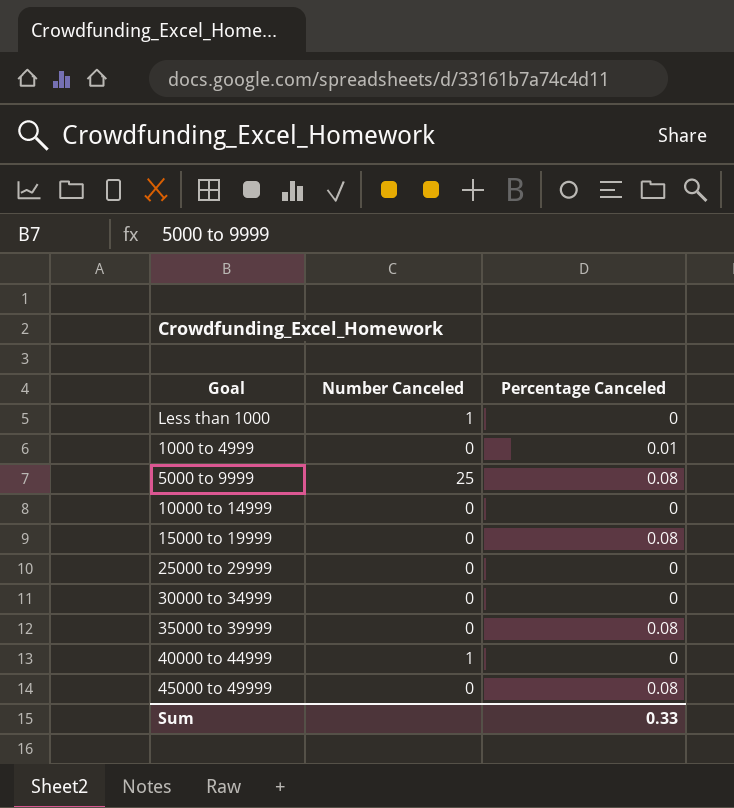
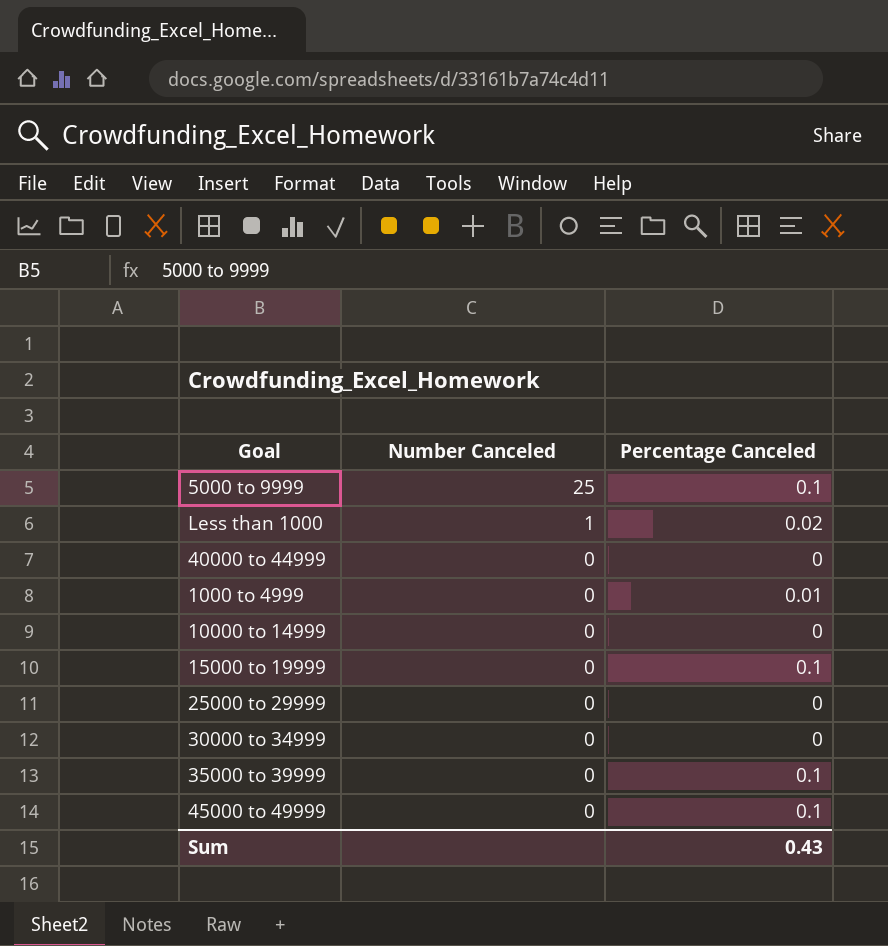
row order: none -> Number Canceled descending
5000 to 9999 | Percentage Canceled: 0.08 -> 0.1
Less than 1000 | Percentage Canceled: 0 -> 0.02
40000 to 44999 | Number Canceled: 1 -> 0
15000 to 19999 | Percentage Canceled: 0.08 -> 0.1
35000 to 39999 | Percentage Canceled: 0.08 -> 0.1
45000 to 49999 | Percentage Canceled: 0.08 -> 0.1
Sum | Percentage Canceled: 0.33 -> 0.43

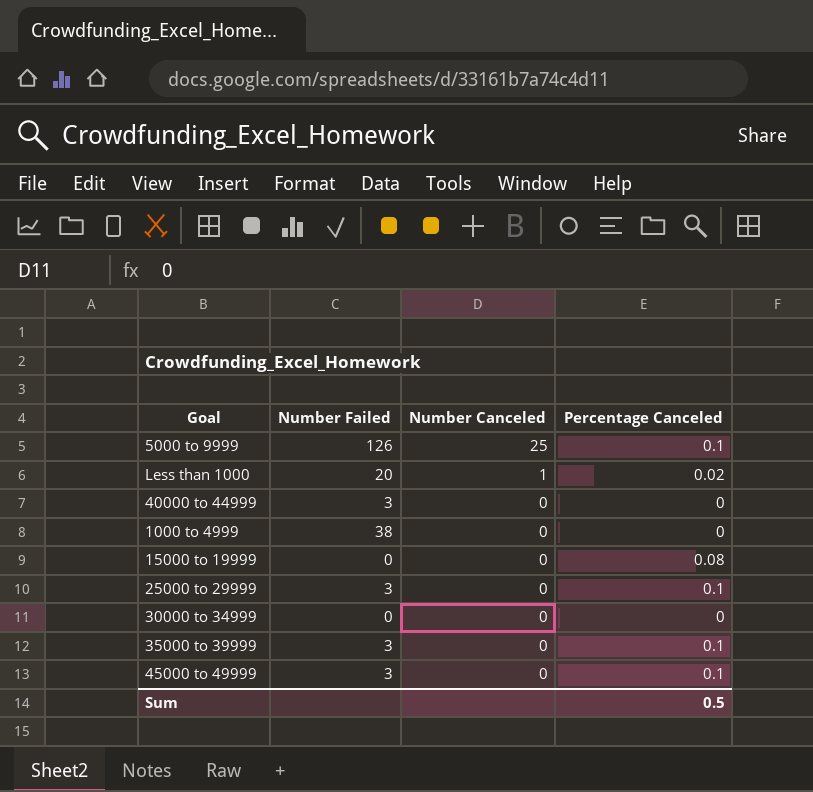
column Number Failed | position: none -> 2
row 10000 to 14999: 0 | 0 -> none
1000 to 4999 | Percentage Canceled: 0.01 -> 0
15000 to 19999 | Percentage Canceled: 0.1 -> 0.08
25000 to 29999 | Percentage Canceled: 0 -> 0.1
Sum | Percentage Canceled: 0.43 -> 0.5

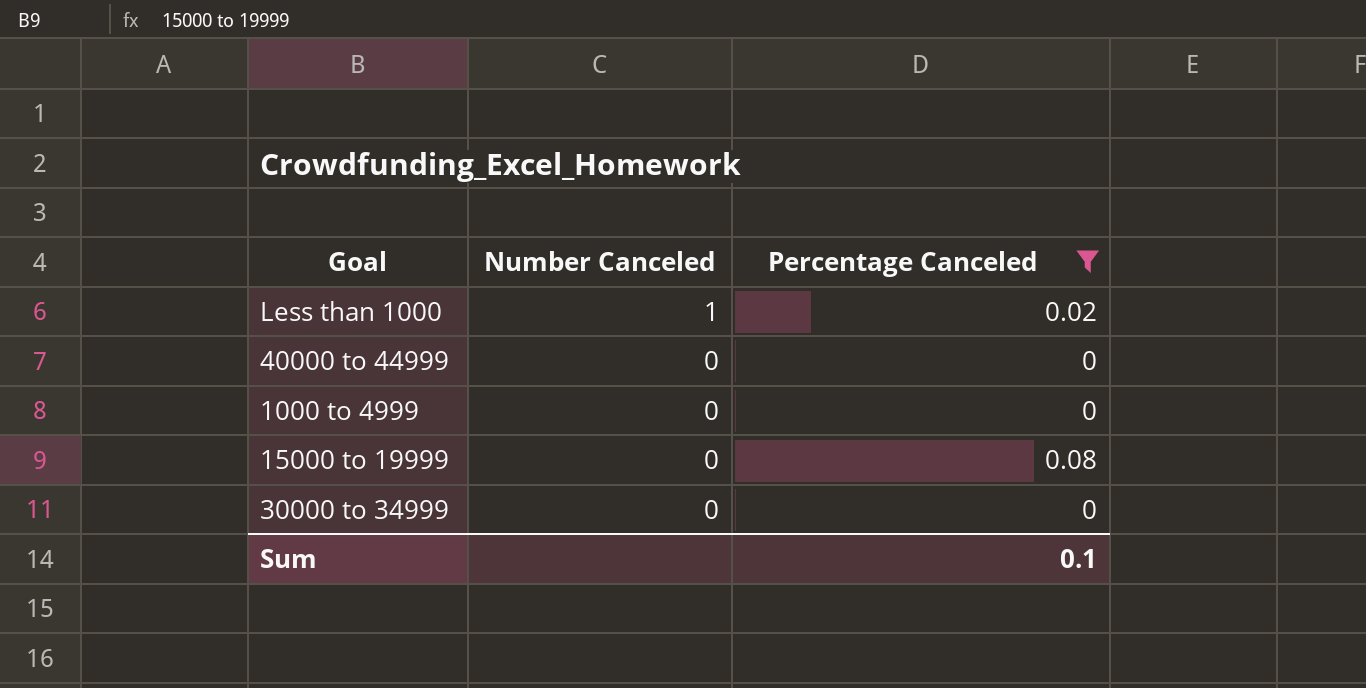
filter: none -> Percentage Canceled != 0.1
column Number Failed | position: 2 -> none
Sum | Percentage Canceled: 0.5 -> 0.1

